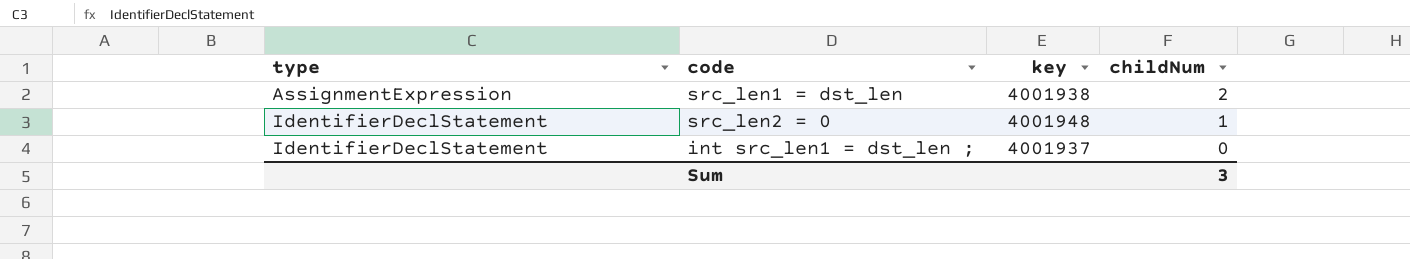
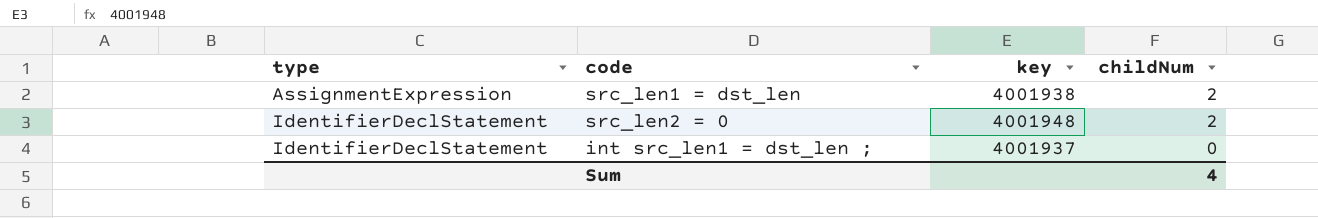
src_len2 = 0 | childNum: 1 -> 2
Sum | childNum: 3 -> 4

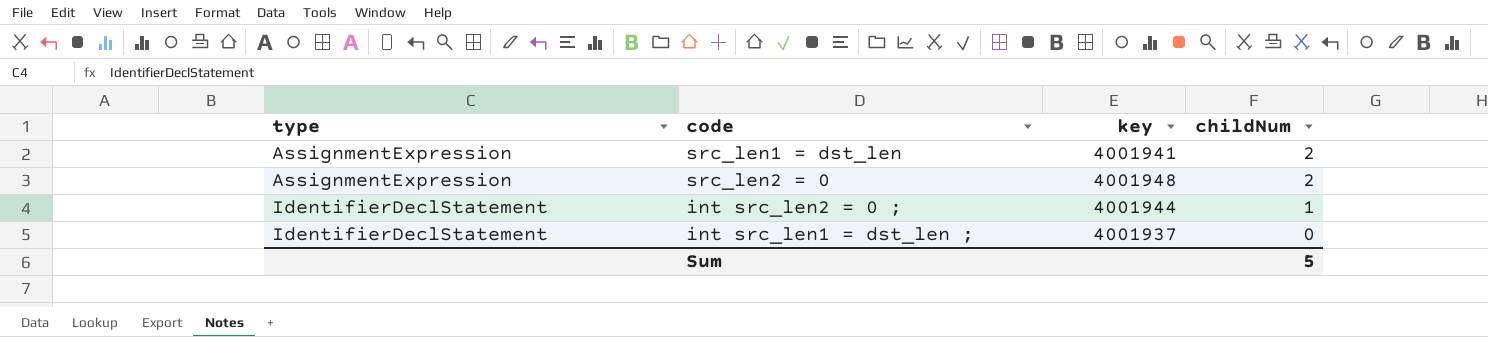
src_len1 = dst_len | key: 4001938 -> 4001941
src_len2 = 0 | type: IdentifierDeclStatement -> AssignmentExpression
row int src_len2 = 0 ;: none -> IdentifierDeclStatement | 4001944 | 1
Sum | childNum: 4 -> 5

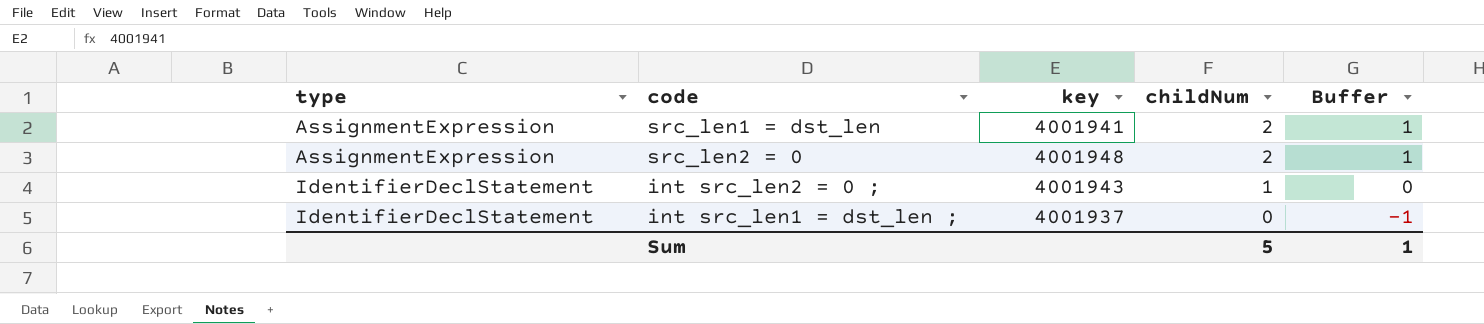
column Buffer | formula: none -> [childNum] - 1
int src_len2 = 0 ; | key: 4001944 -> 4001943

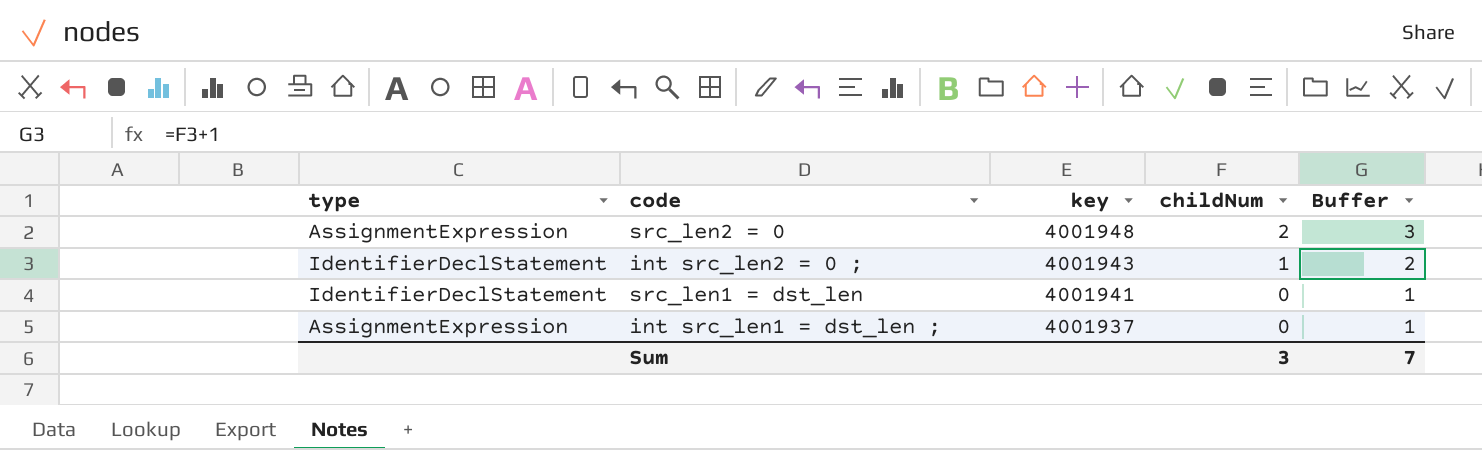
row order: type ascending -> key descending
column Buffer | formula: [childNum] - 1 -> [childNum] + 1
src_len1 = dst_len | type: AssignmentExpression -> IdentifierDeclStatement
src_len1 = dst_len | childNum: 2 -> 0
int src_len1 = dst_len ; | type: IdentifierDeclStatement -> AssignmentExpression
Sum | childNum: 5 -> 3
Sum | Buffer: 1 -> 7

